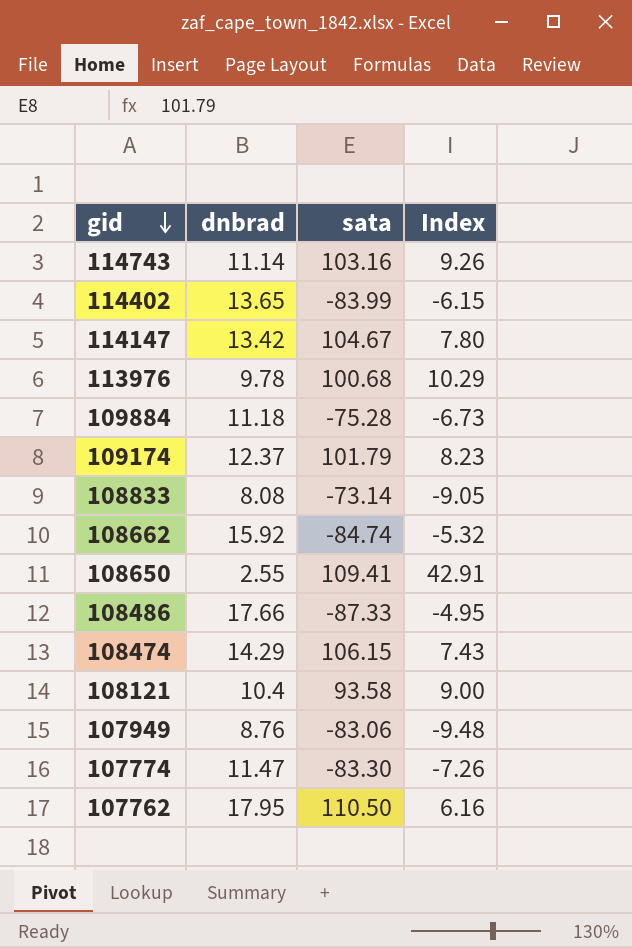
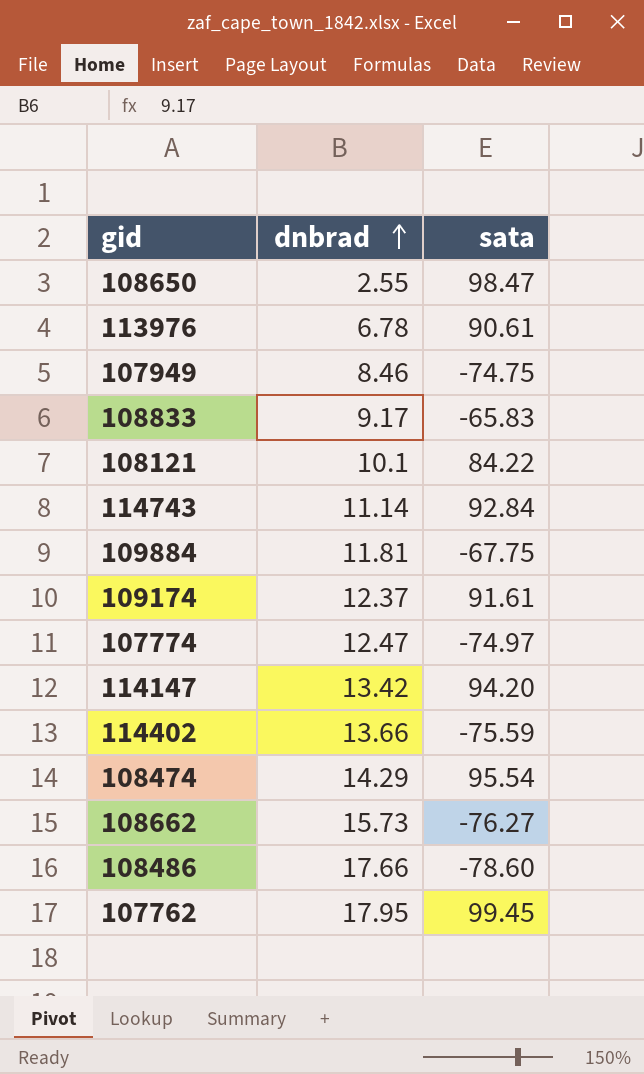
row order: gid descending -> dnbrad ascending
column Index | formula: [sata] / [dnbrad] -> none
108650 | sata: 109.41 -> 98.47
113976 | dnbrad: 9.78 -> 6.78
113976 | sata: 100.68 -> 90.61
107949 | dnbrad: 8.76 -> 8.46
107949 | sata: -83.06 -> -74.75
108833 | dnbrad: 8.08 -> 9.17
108833 | sata: -73.14 -> -65.83
108121 | dnbrad: 10.4 -> 10.1
108121 | sata: 93.58 -> 84.22
114743 | sata: 103.16 -> 92.84
109884 | dnbrad: 11.18 -> 11.81
109884 | sata: -75.28 -> -67.75
109174 | sata: 101.79 -> 91.61
107774 | dnbrad: 11.47 -> 12.47
107774 | sata: -83.30 -> -74.97
114147 | sata: 104.67 -> 94.20
114402 | dnbrad: 13.65 -> 13.66
114402 | sata: -83.99 -> -75.59
108474 | sata: 106.15 -> 95.54
108662 | dnbrad: 15.92 -> 15.73
108662 | sata: -84.74 -> -76.27
108486 | sata: -87.33 -> -78.60
107762 | sata: 110.50 -> 99.45

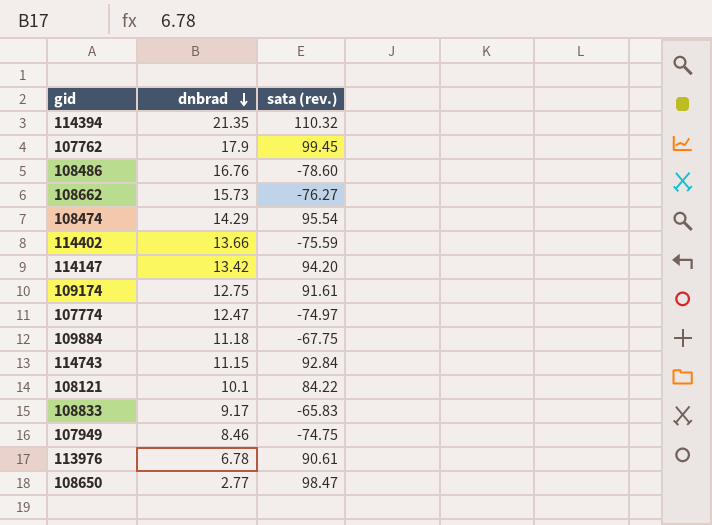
row order: dnbrad ascending -> dnbrad descending
column name: sata -> sata (rev.)
row 114394: none -> 21.35 | 110.32
107762 | dnbrad: 17.95 -> 17.9
108486 | dnbrad: 17.66 -> 16.76
109174 | dnbrad: 12.37 -> 12.75
109884 | dnbrad: 11.81 -> 11.18
114743 | dnbrad: 11.14 -> 11.15
108650 | dnbrad: 2.55 -> 2.77

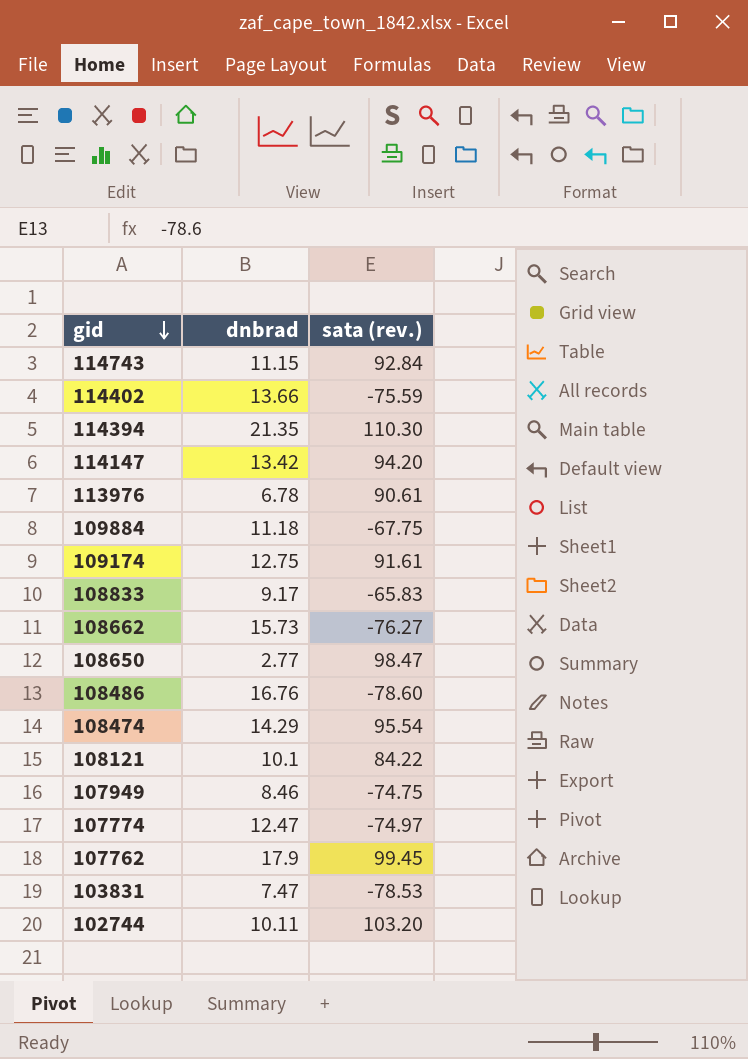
row order: dnbrad descending -> gid descending
114394 | sata (rev.): 110.32 -> 110.30
row 103831: none -> 7.47 | -78.53
row 102744: none -> 10.11 | 103.20

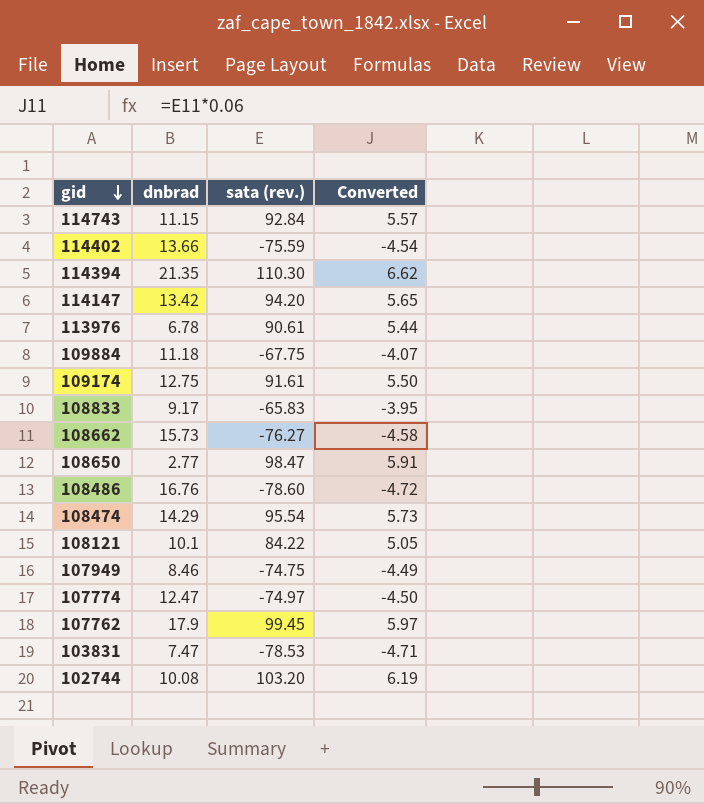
column Converted | formula: none -> [sata (rev.)] * 0.06
102744 | dnbrad: 10.11 -> 10.08

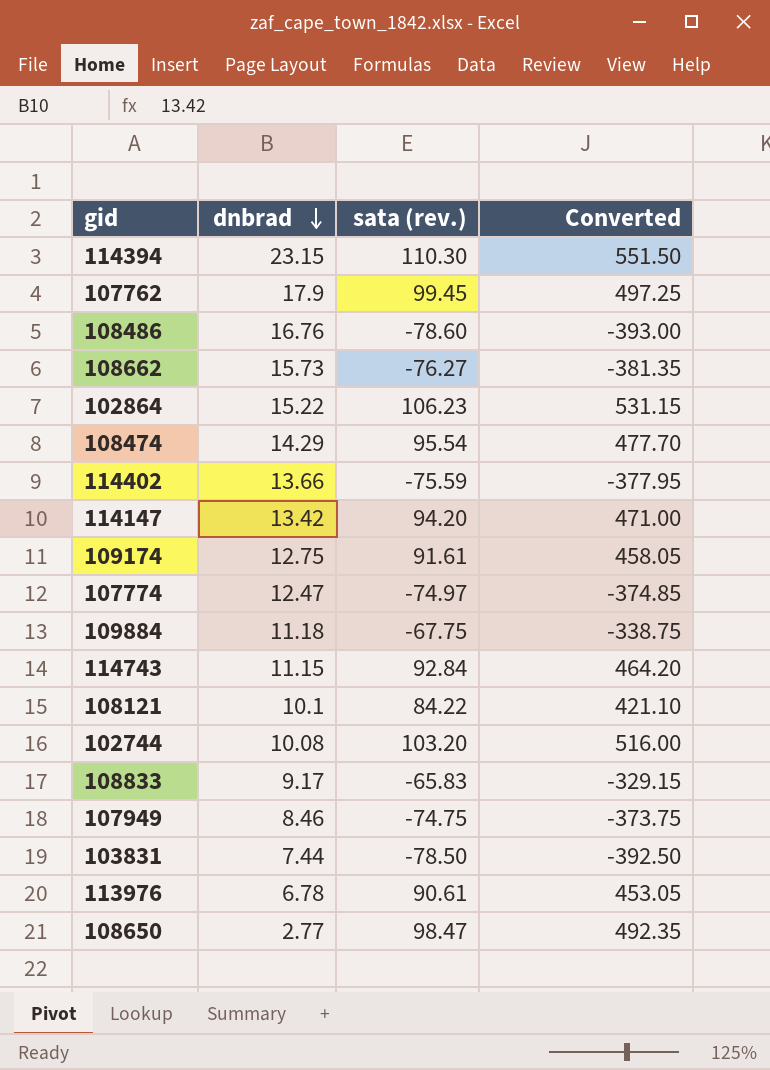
row order: gid descending -> dnbrad descending
column Converted | formula: [sata (rev.)] * 0.06 -> [sata (rev.)] * 5
114394 | dnbrad: 21.35 -> 23.15
row 102864: none -> 15.22 | 106.23 | 531.15
103831 | dnbrad: 7.47 -> 7.44
103831 | sata (rev.): -78.53 -> -78.50

